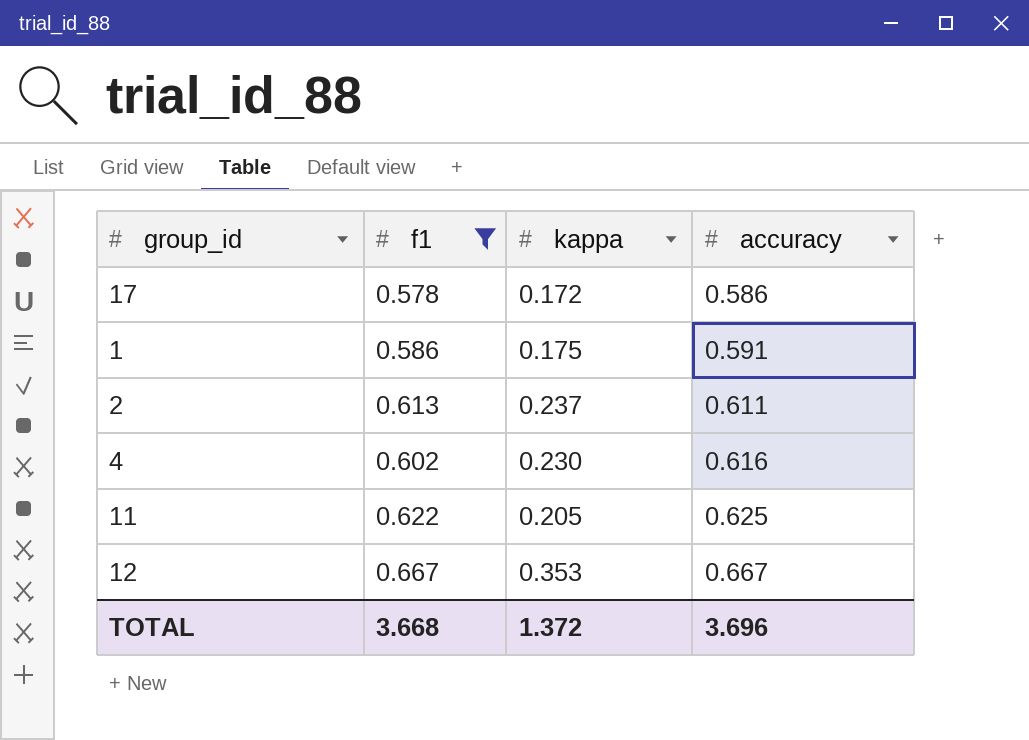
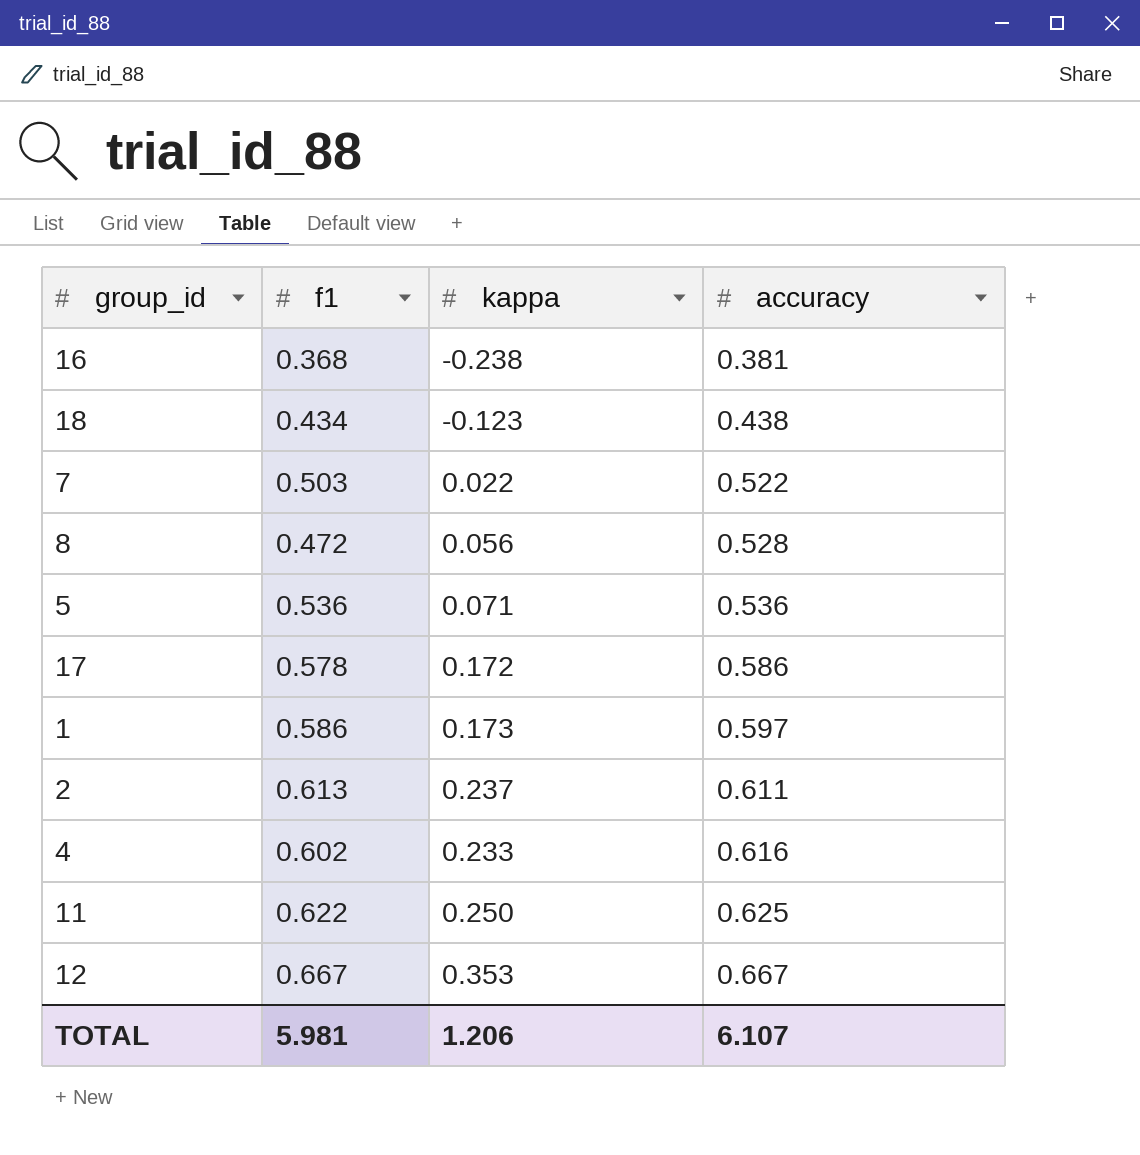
filter: f1 >= 0.578 -> none
1 | kappa: 0.175 -> 0.173
1 | accuracy: 0.591 -> 0.597
4 | kappa: 0.230 -> 0.233
11 | kappa: 0.205 -> 0.250
TOTAL | f1: 3.668 -> 5.981
TOTAL | kappa: 1.372 -> 1.206
TOTAL | accuracy: 3.696 -> 6.107

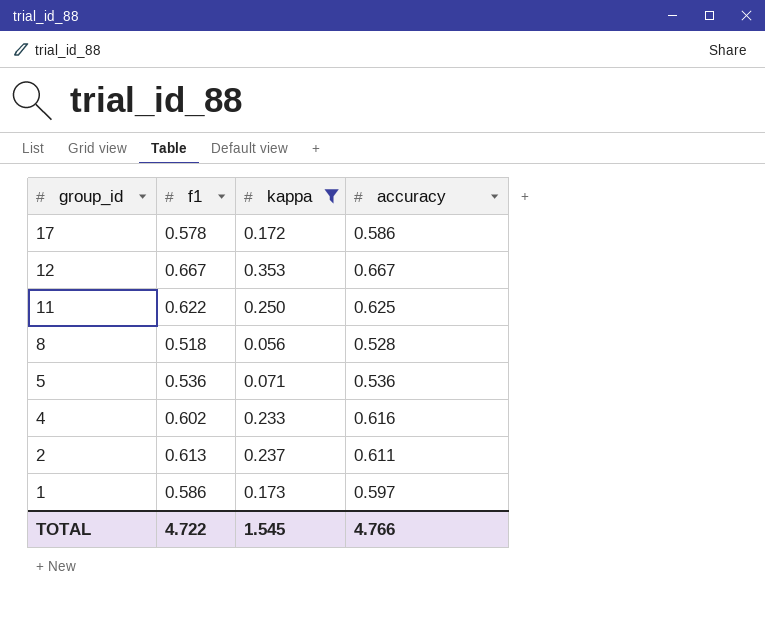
filter: none -> kappa >= 0.056
row order: accuracy ascending -> group_id descending
8 | f1: 0.472 -> 0.518
TOTAL | f1: 5.981 -> 4.722
TOTAL | kappa: 1.206 -> 1.545
TOTAL | accuracy: 6.107 -> 4.766

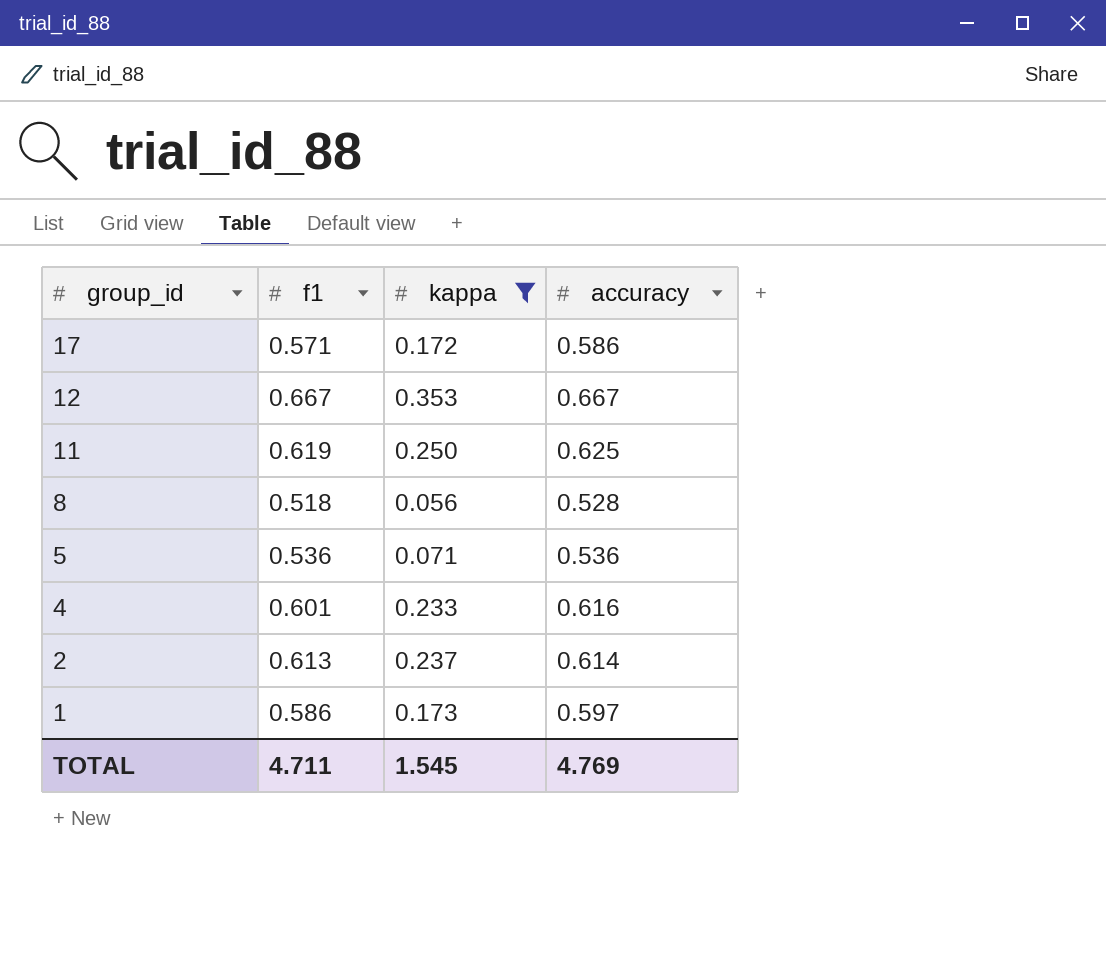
17 | f1: 0.578 -> 0.571
11 | f1: 0.622 -> 0.619
4 | f1: 0.602 -> 0.601
2 | accuracy: 0.611 -> 0.614
TOTAL | f1: 4.722 -> 4.711
TOTAL | accuracy: 4.766 -> 4.769

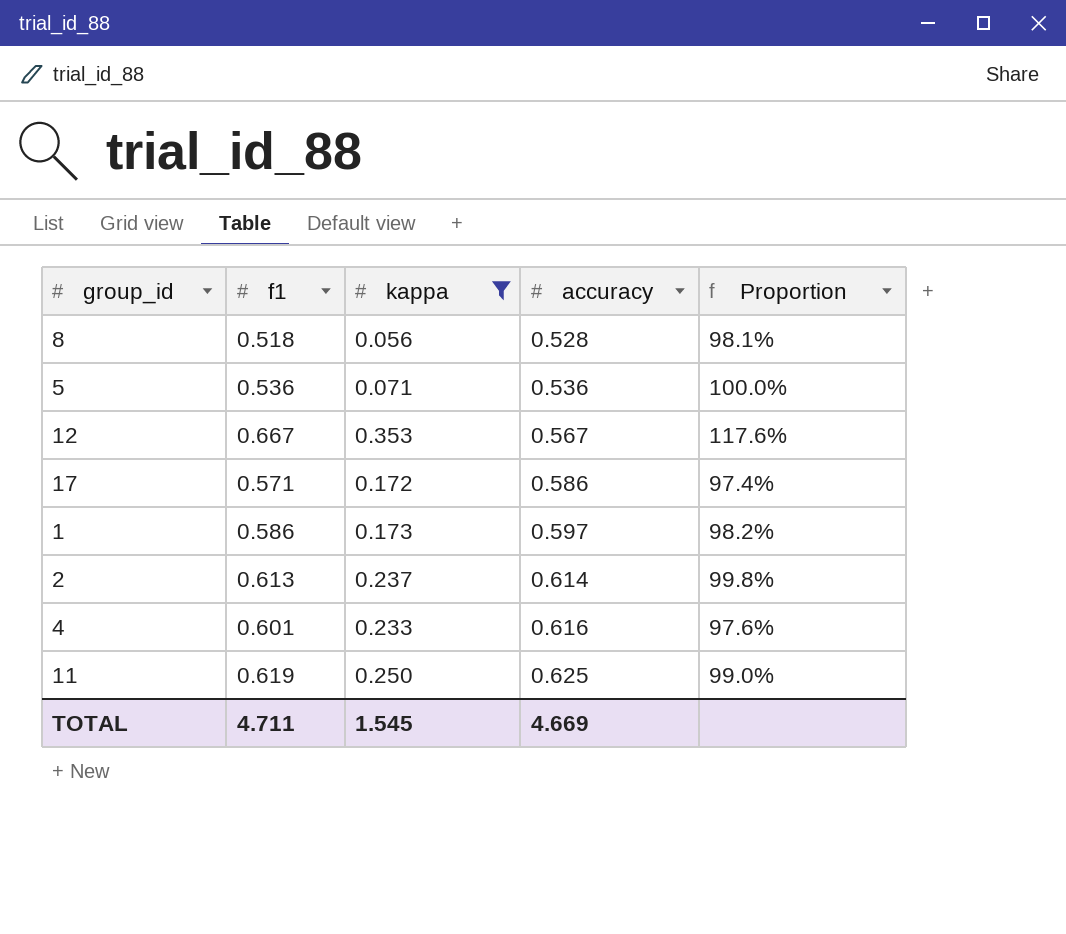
row order: group_id descending -> accuracy ascending
column Proportion | formula: none -> [f1] / [accuracy]
12 | accuracy: 0.667 -> 0.567
TOTAL | accuracy: 4.769 -> 4.669

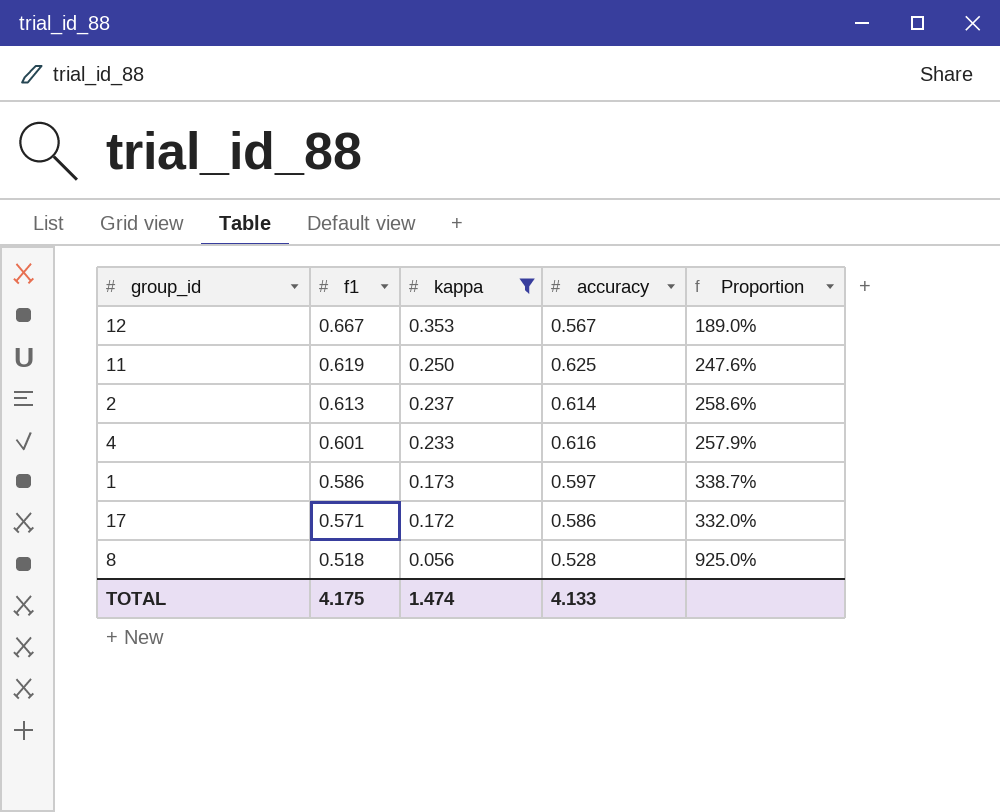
row order: accuracy ascending -> f1 descending
column Proportion | formula: [f1] / [accuracy] -> [f1] / [kappa]
row 5: 0.536 | 0.071 | 0.536 | 100.0% -> none
TOTAL | f1: 4.711 -> 4.175
TOTAL | kappa: 1.545 -> 1.474
TOTAL | accuracy: 4.669 -> 4.133

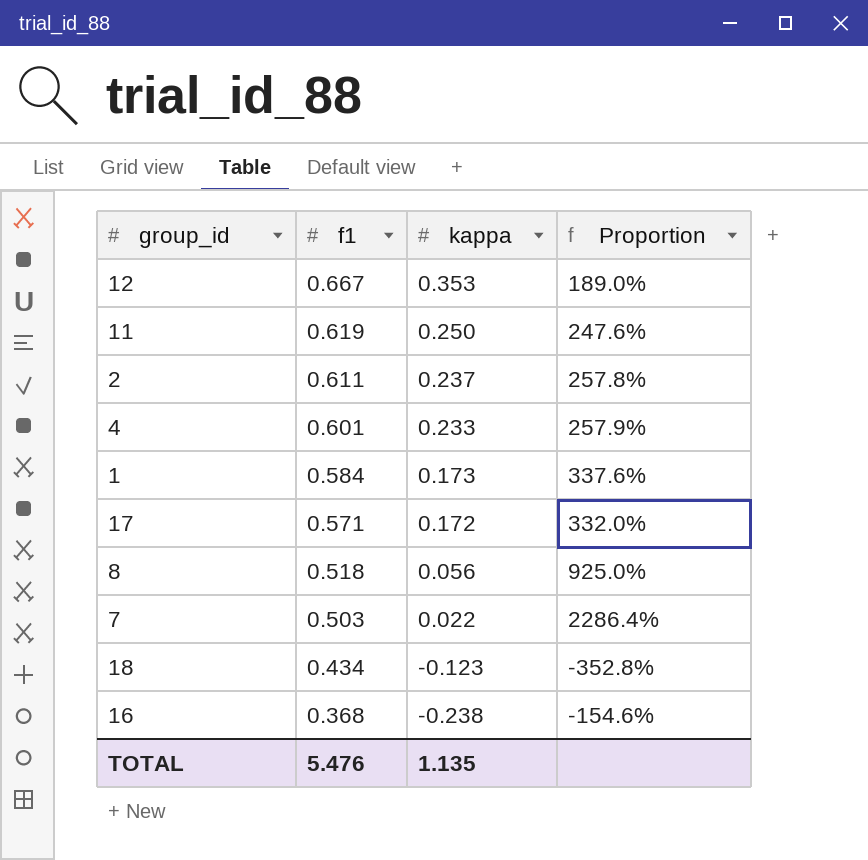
filter: kappa >= 0.056 -> none
column accuracy | position: 4 -> none
2 | f1: 0.613 -> 0.611
2 | Proportion: 258.6% -> 257.8%
1 | f1: 0.586 -> 0.584
1 | Proportion: 338.7% -> 337.6%
TOTAL | f1: 4.175 -> 5.476
TOTAL | kappa: 1.474 -> 1.135

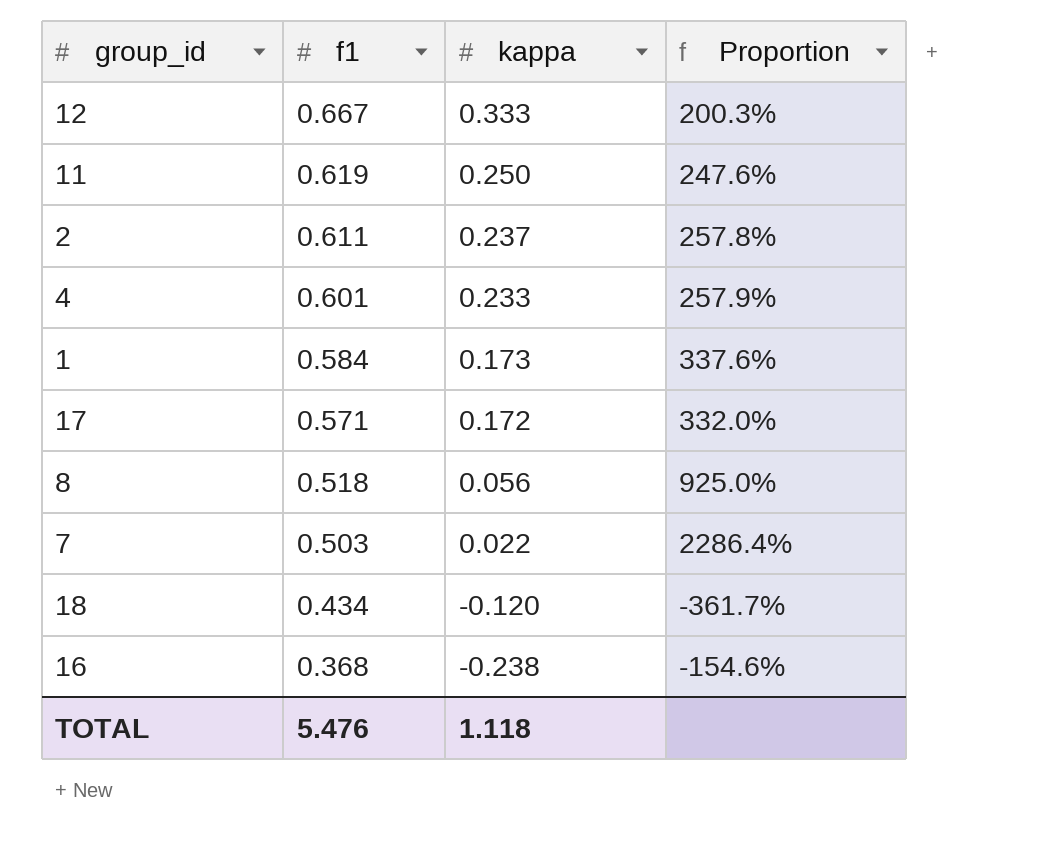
12 | kappa: 0.353 -> 0.333
12 | Proportion: 189.0% -> 200.3%
18 | kappa: -0.123 -> -0.120
18 | Proportion: -352.8% -> -361.7%
TOTAL | kappa: 1.135 -> 1.118

